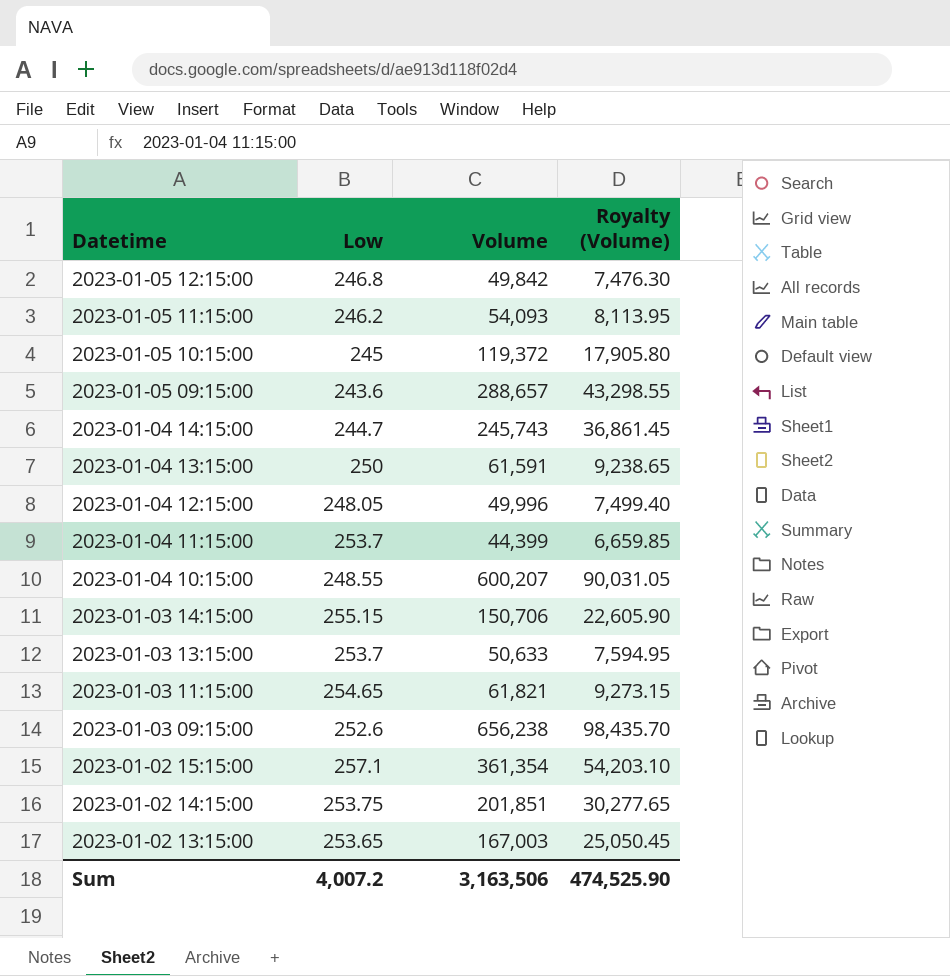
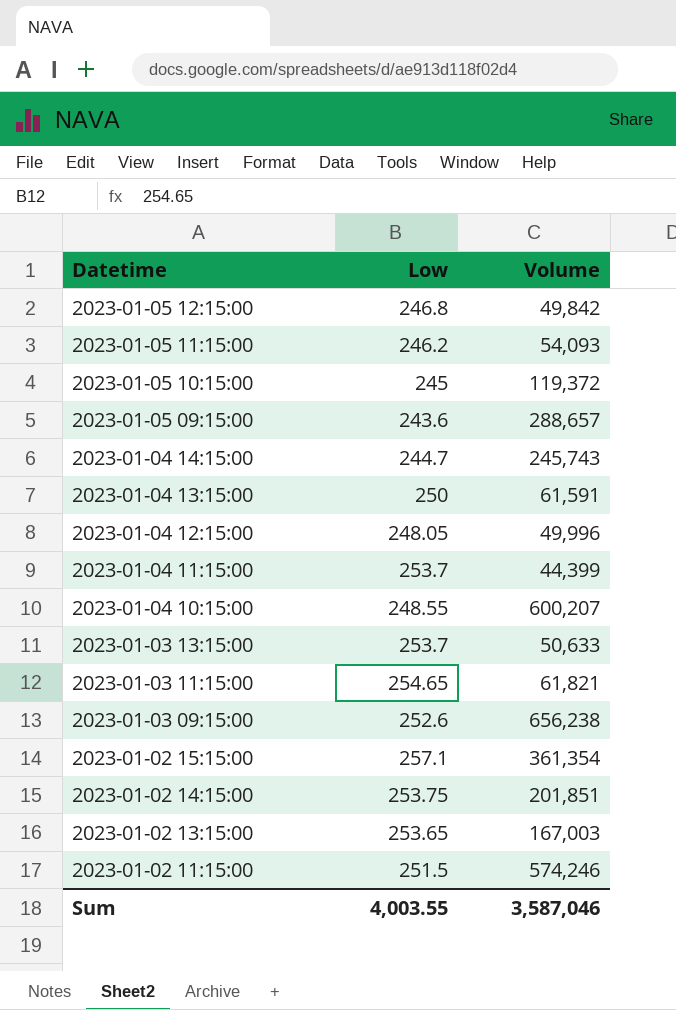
column Royalty (Volume) | formula: [Volume] * 0.15 -> none
row 2023-01-03 14:15:00: 255.15 | 150,706 | 22,605.90 -> none
row 2023-01-02 11:15:00: none -> 251.5 | 574,246
Sum | Low: 4,007.2 -> 4,003.55
Sum | Volume: 3,163,506 -> 3,587,046

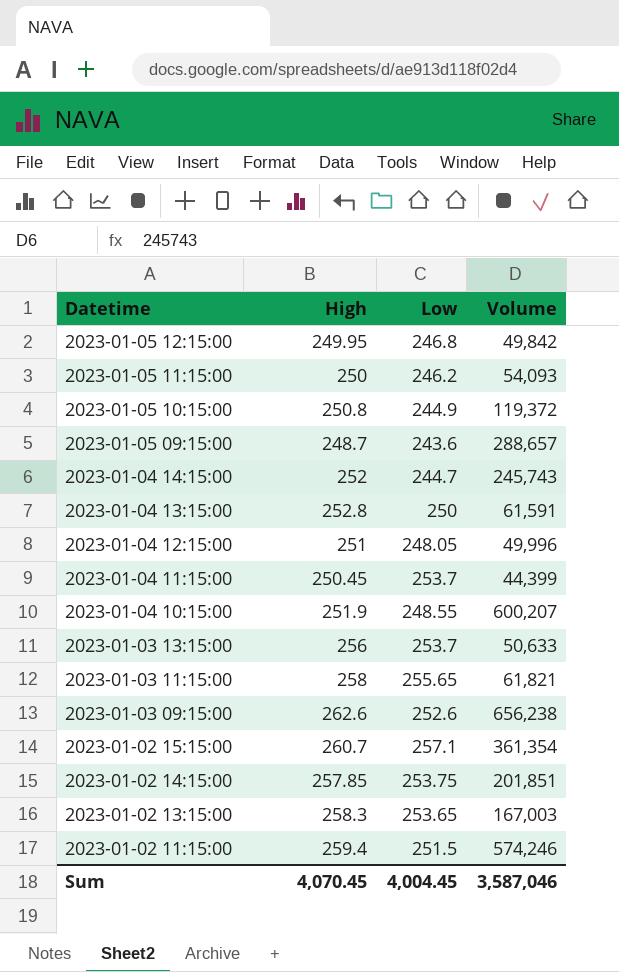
column High | position: none -> 2
2023-01-05 10:15:00 | Low: 245 -> 244.9
2023-01-03 11:15:00 | Low: 254.65 -> 255.65
Sum | Low: 4,003.55 -> 4,004.45

